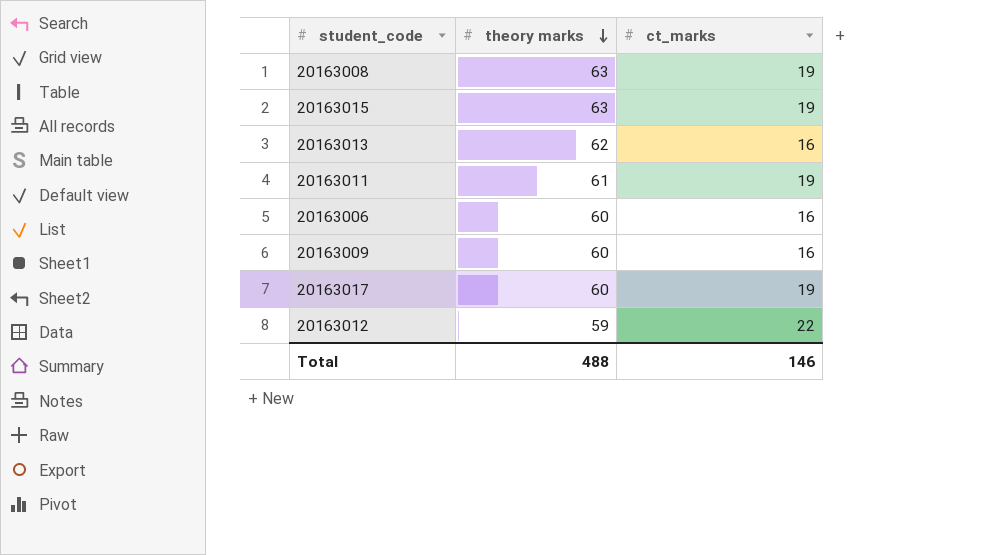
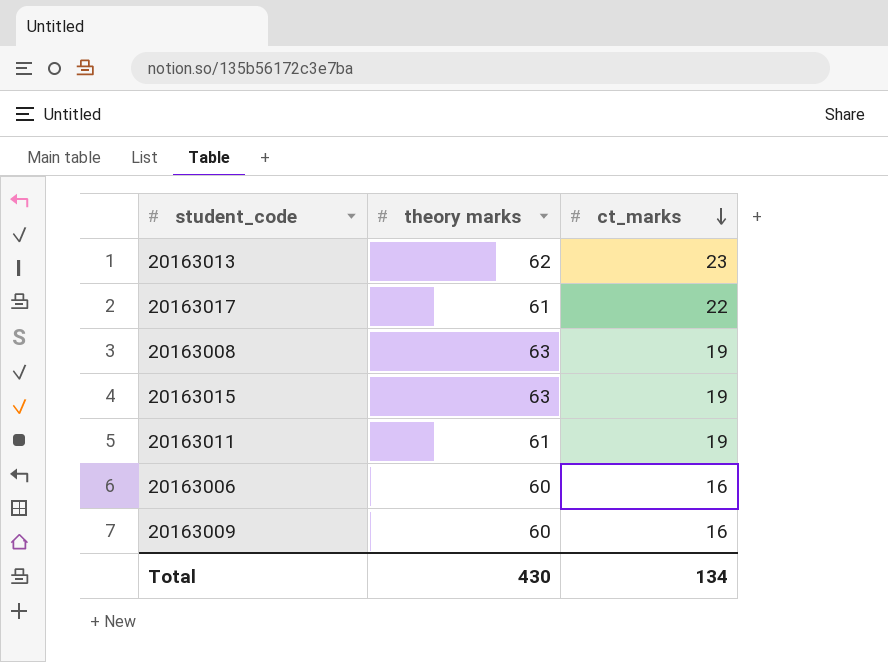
row order: theory marks descending -> ct_marks descending
row 20163012: 59 | 22 -> none
20163013 | ct_marks: 16 -> 23
20163017 | theory marks: 60 -> 61
20163017 | ct_marks: 19 -> 22
Total | theory marks: 488 -> 430
Total | ct_marks: 146 -> 134

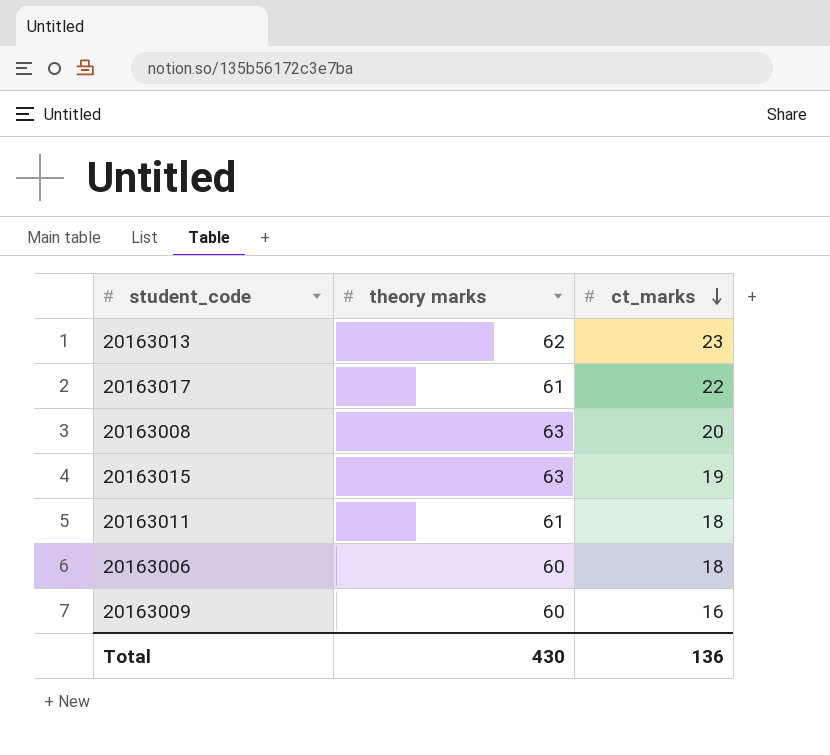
20163008 | ct_marks: 19 -> 20
20163011 | ct_marks: 19 -> 18
20163006 | ct_marks: 16 -> 18
Total | ct_marks: 134 -> 136

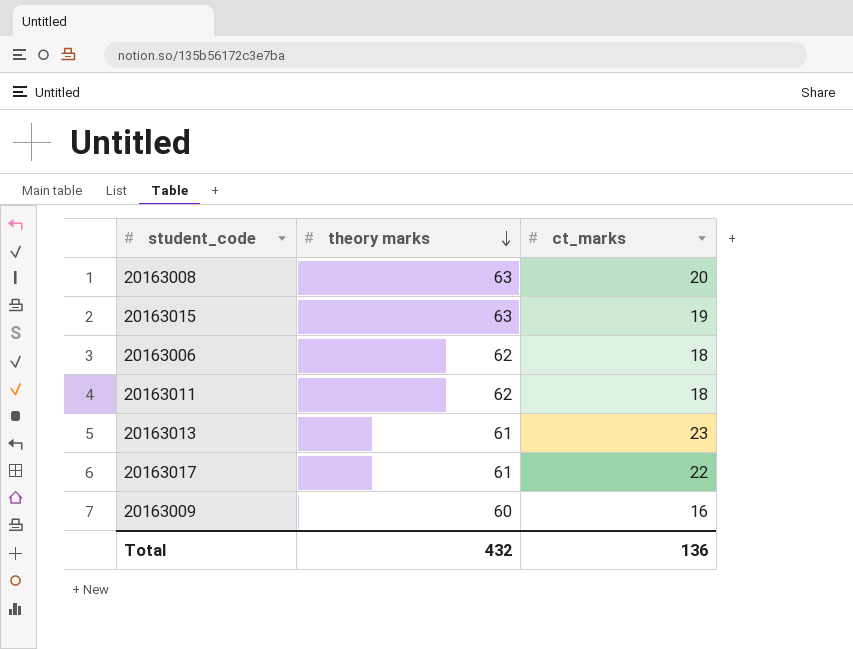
row order: ct_marks descending -> theory marks descending
20163006 | theory marks: 60 -> 62
20163011 | theory marks: 61 -> 62
20163013 | theory marks: 62 -> 61
Total | theory marks: 430 -> 432

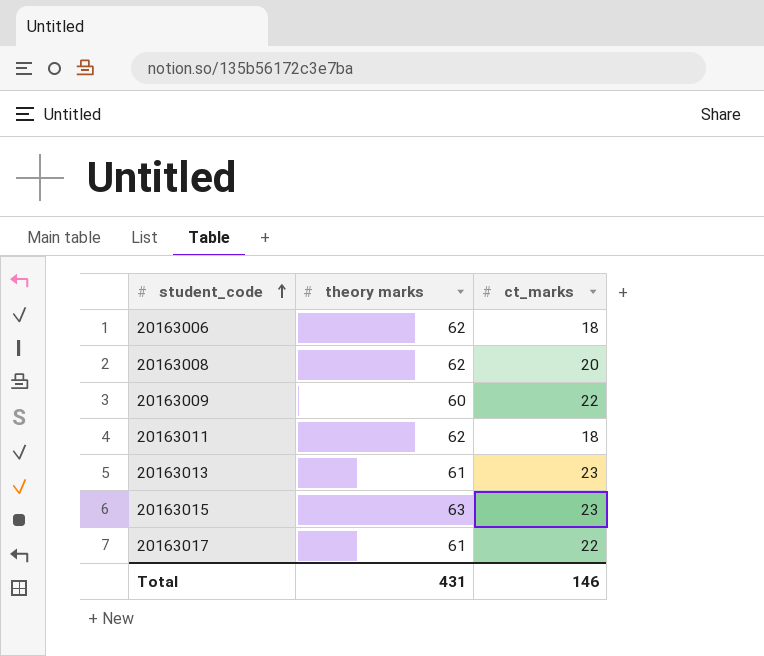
row order: theory marks descending -> student_code ascending
20163008 | theory marks: 63 -> 62
20163009 | ct_marks: 16 -> 22
20163015 | ct_marks: 19 -> 23
Total | theory marks: 432 -> 431
Total | ct_marks: 136 -> 146

